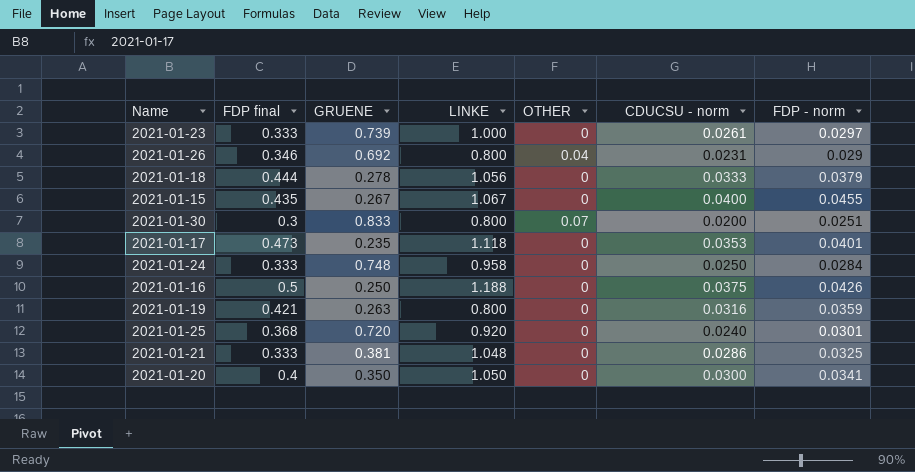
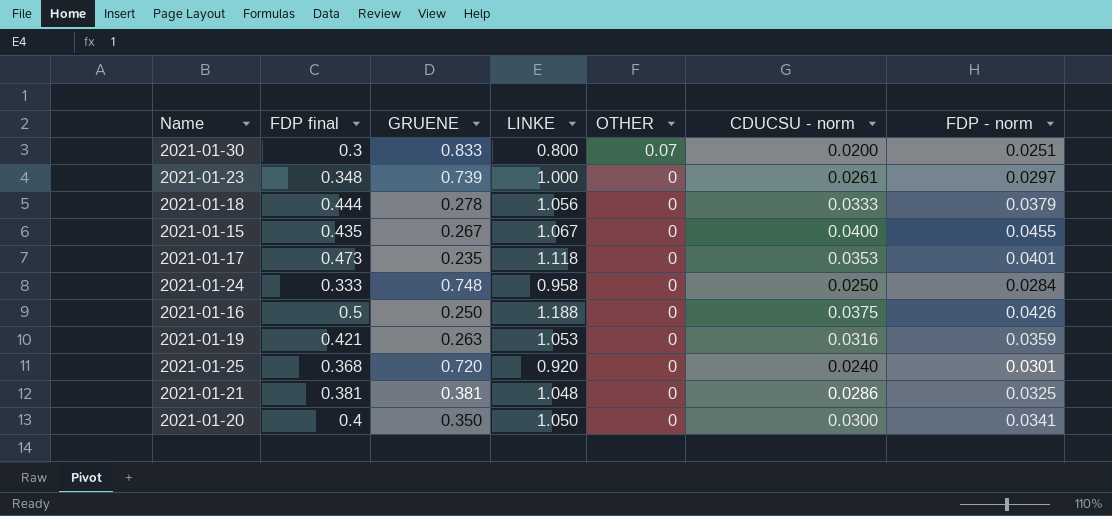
row order: none -> OTHER descending
row 2021-01-26: 0.346 | 0.692 | 0.800 | 0.04 | 0.0231 | 0.029 -> none
2021-01-23 | FDP final: 0.333 -> 0.348
2021-01-19 | LINKE: 0.800 -> 1.053
2021-01-21 | FDP final: 0.333 -> 0.381

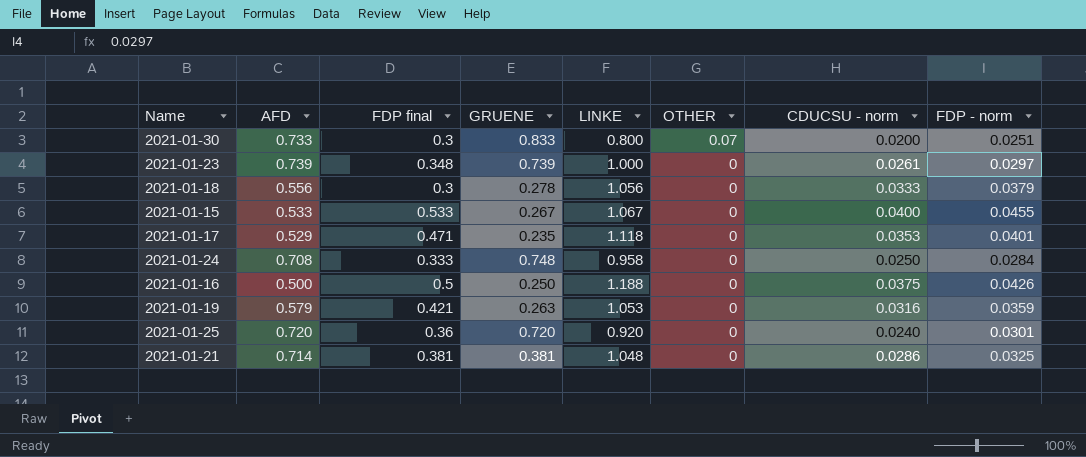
column AFD | position: none -> 2
row 2021-01-20: 0.4 | 0.350 | 1.050 | 0 | 0.0300 | 0.0341 -> none
2021-01-18 | FDP final: 0.444 -> 0.3
2021-01-15 | FDP final: 0.435 -> 0.533
2021-01-17 | FDP final: 0.473 -> 0.471
2021-01-25 | FDP final: 0.368 -> 0.36

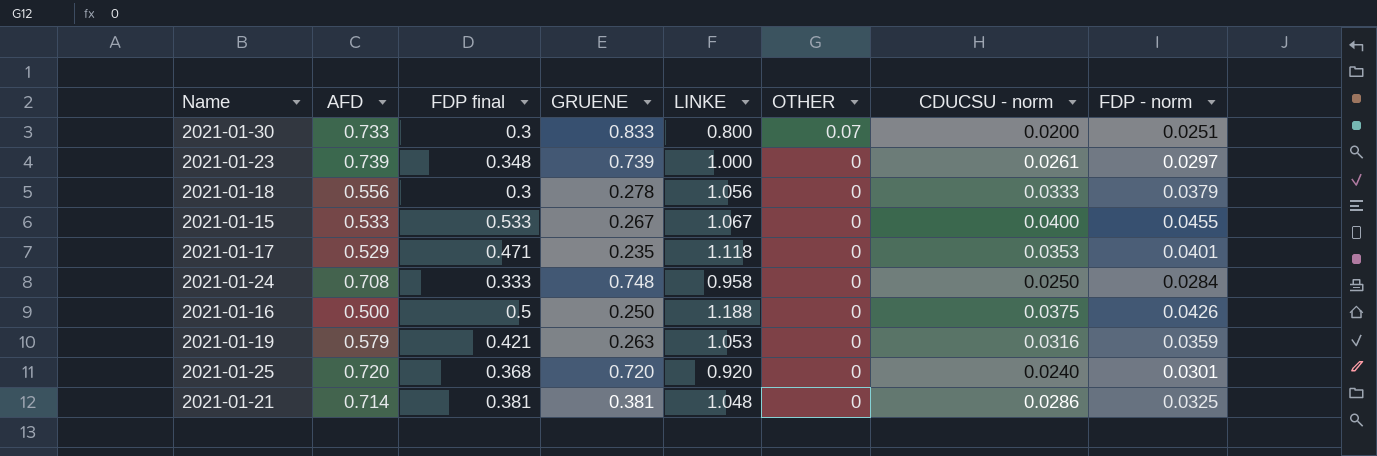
2021-01-25 | FDP final: 0.36 -> 0.368

